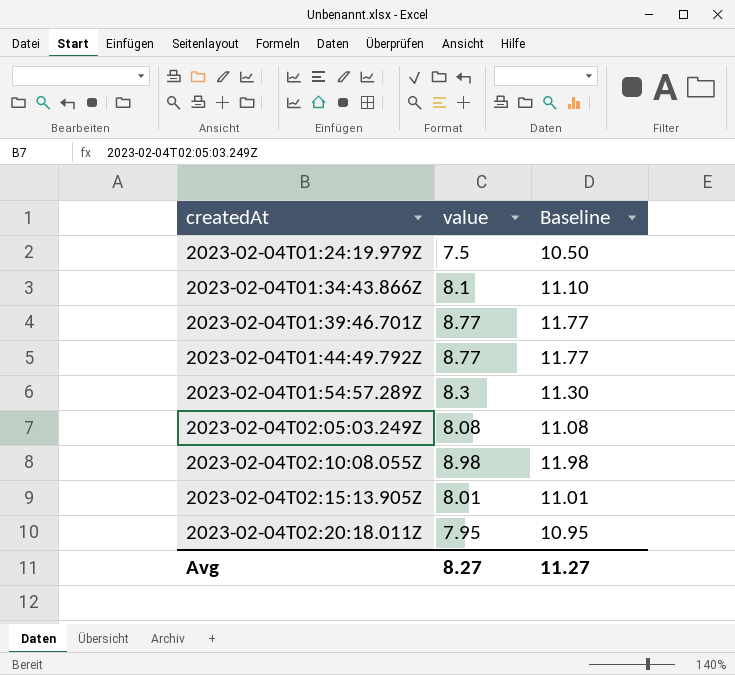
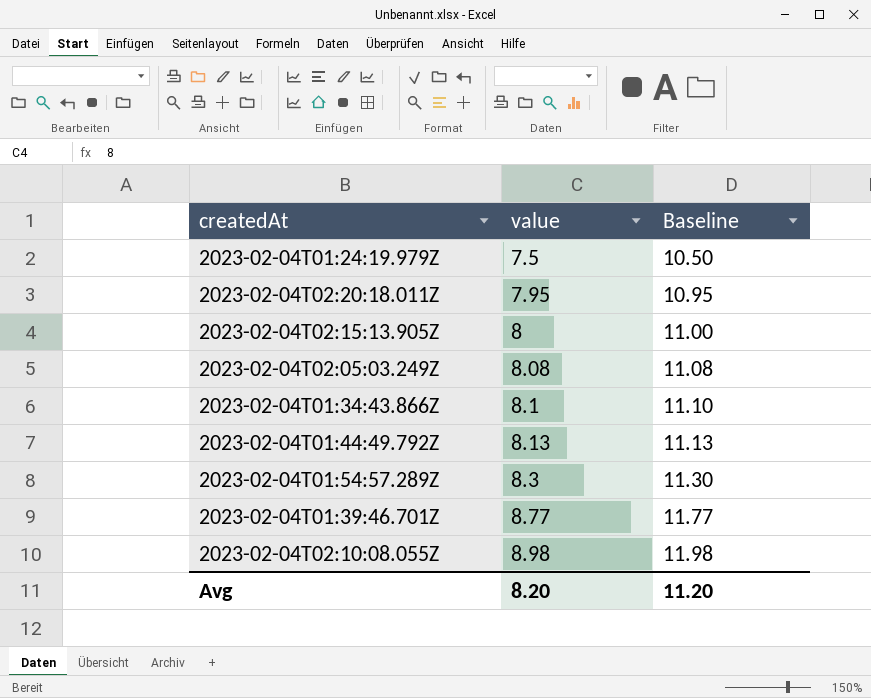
row order: createdAt ascending -> value ascending
2023-02-04T02:15:13.905Z | value: 8.01 -> 8
2023-02-04T02:15:13.905Z | Baseline: 11.01 -> 11.00
2023-02-04T01:44:49.792Z | value: 8.77 -> 8.13
2023-02-04T01:44:49.792Z | Baseline: 11.77 -> 11.13
Avg | value: 8.27 -> 8.20
Avg | Baseline: 11.27 -> 11.20

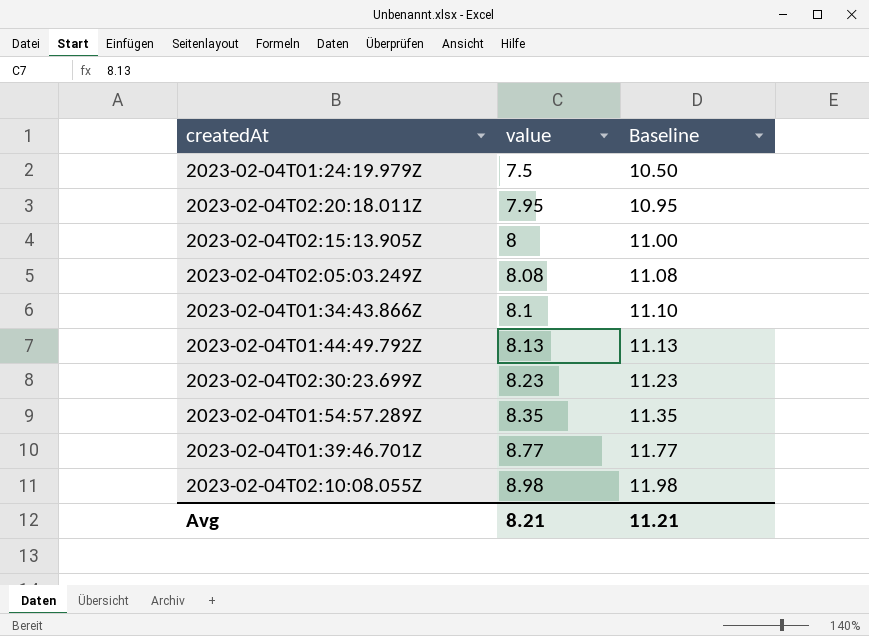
row 2023-02-04T02:30:23.699Z: none -> 8.23 | 11.23
2023-02-04T01:54:57.289Z | value: 8.3 -> 8.35
2023-02-04T01:54:57.289Z | Baseline: 11.30 -> 11.35
Avg | value: 8.20 -> 8.21
Avg | Baseline: 11.20 -> 11.21

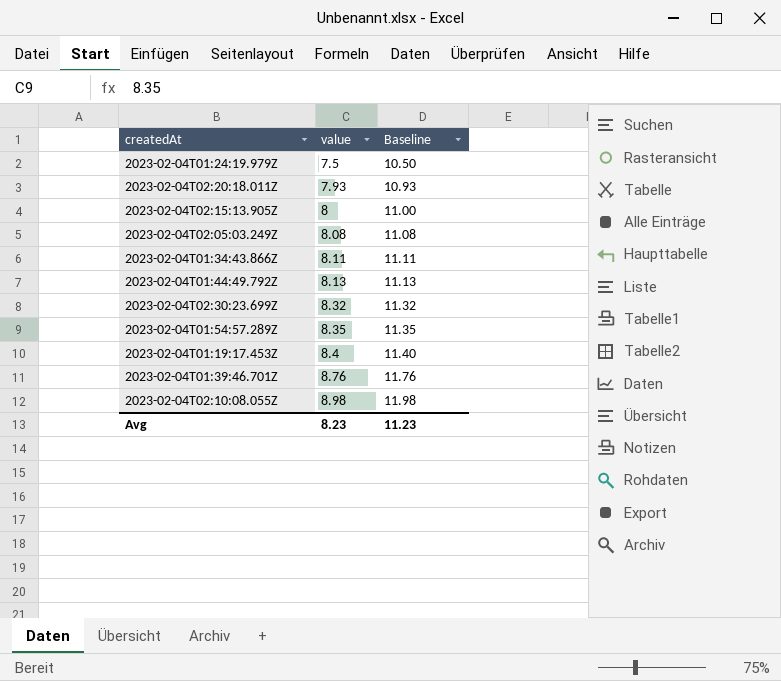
2023-02-04T02:20:18.011Z | value: 7.95 -> 7.93
2023-02-04T02:20:18.011Z | Baseline: 10.95 -> 10.93
2023-02-04T01:34:43.866Z | value: 8.1 -> 8.11
2023-02-04T01:34:43.866Z | Baseline: 11.10 -> 11.11
2023-02-04T02:30:23.699Z | value: 8.23 -> 8.32
2023-02-04T02:30:23.699Z | Baseline: 11.23 -> 11.32
row 2023-02-04T01:19:17.453Z: none -> 8.4 | 11.40
2023-02-04T01:39:46.701Z | value: 8.77 -> 8.76
2023-02-04T01:39:46.701Z | Baseline: 11.77 -> 11.76
Avg | value: 8.21 -> 8.23
Avg | Baseline: 11.21 -> 11.23

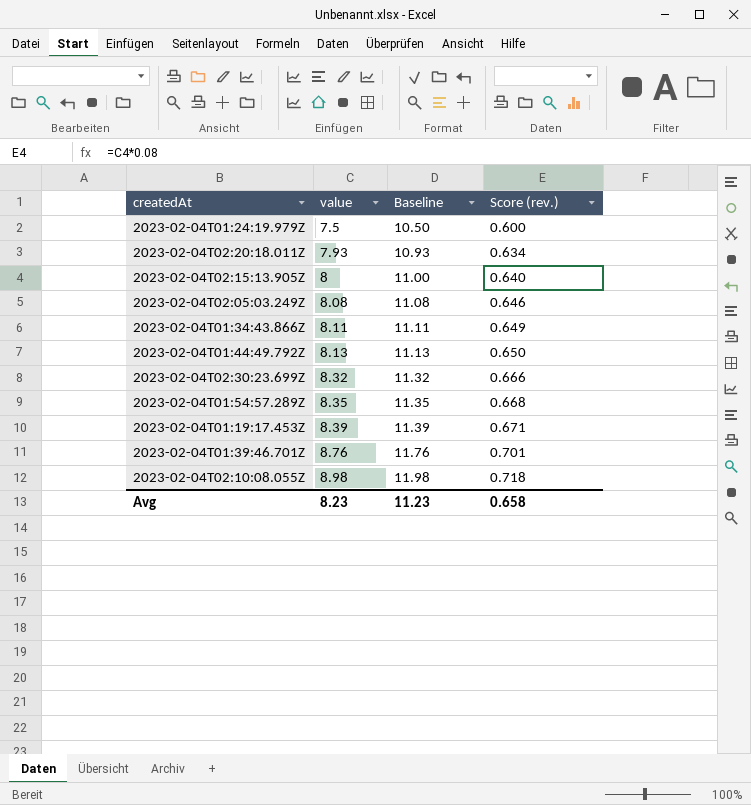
column Score (rev.) | formula: none -> [value] * 0.08
2023-02-04T01:19:17.453Z | value: 8.4 -> 8.39
2023-02-04T01:19:17.453Z | Baseline: 11.40 -> 11.39

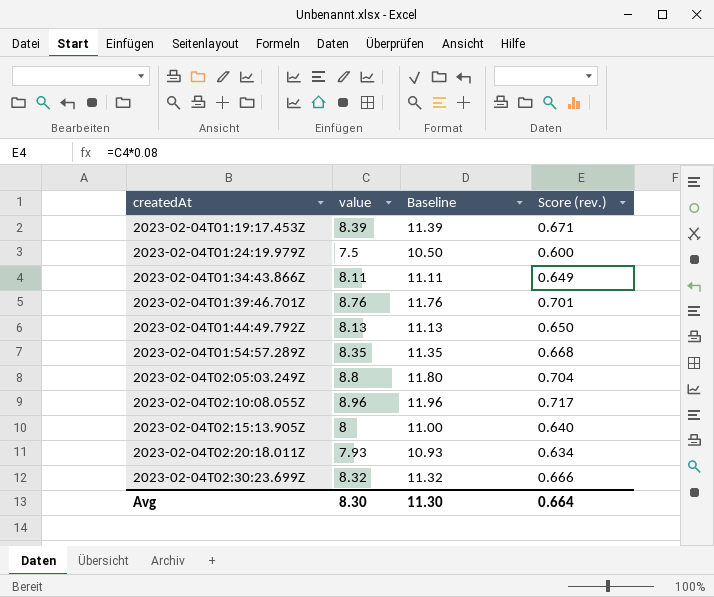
row order: value ascending -> createdAt ascending
2023-02-04T02:05:03.249Z | value: 8.08 -> 8.8
2023-02-04T02:05:03.249Z | Baseline: 11.08 -> 11.80
2023-02-04T02:05:03.249Z | Score (rev.): 0.646 -> 0.704
2023-02-04T02:10:08.055Z | value: 8.98 -> 8.96
2023-02-04T02:10:08.055Z | Baseline: 11.98 -> 11.96
2023-02-04T02:10:08.055Z | Score (rev.): 0.718 -> 0.717
Avg | value: 8.23 -> 8.30
Avg | Baseline: 11.23 -> 11.30
Avg | Score (rev.): 0.658 -> 0.664

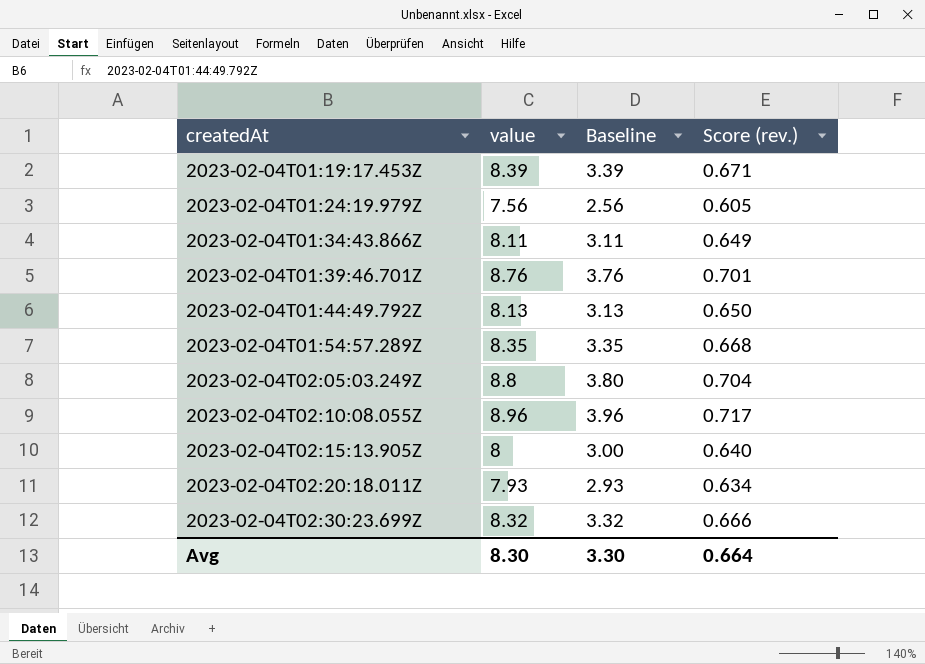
column Baseline | formula: [value] + 3 -> [value] - 5
2023-02-04T01:24:19.979Z | value: 7.5 -> 7.56
2023-02-04T01:24:19.979Z | Score (rev.): 0.600 -> 0.605
Avg | Baseline: 11.30 -> 3.30

